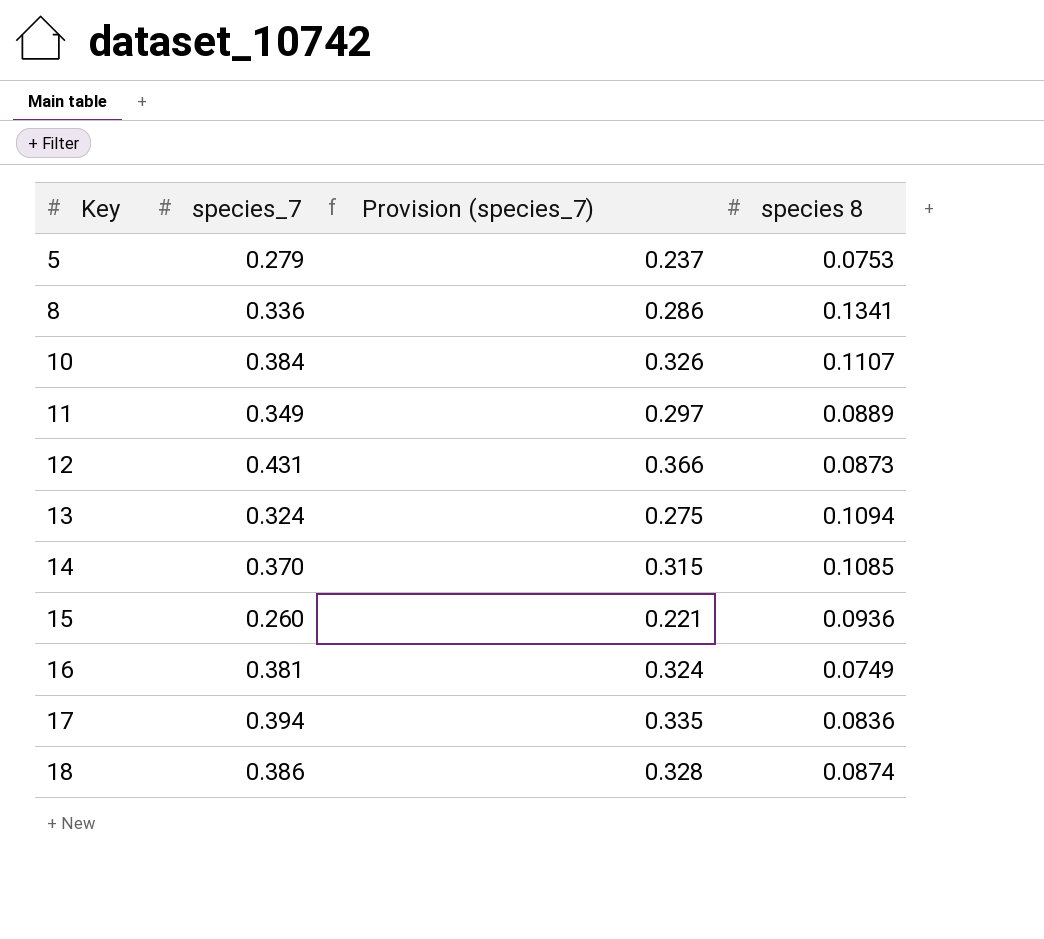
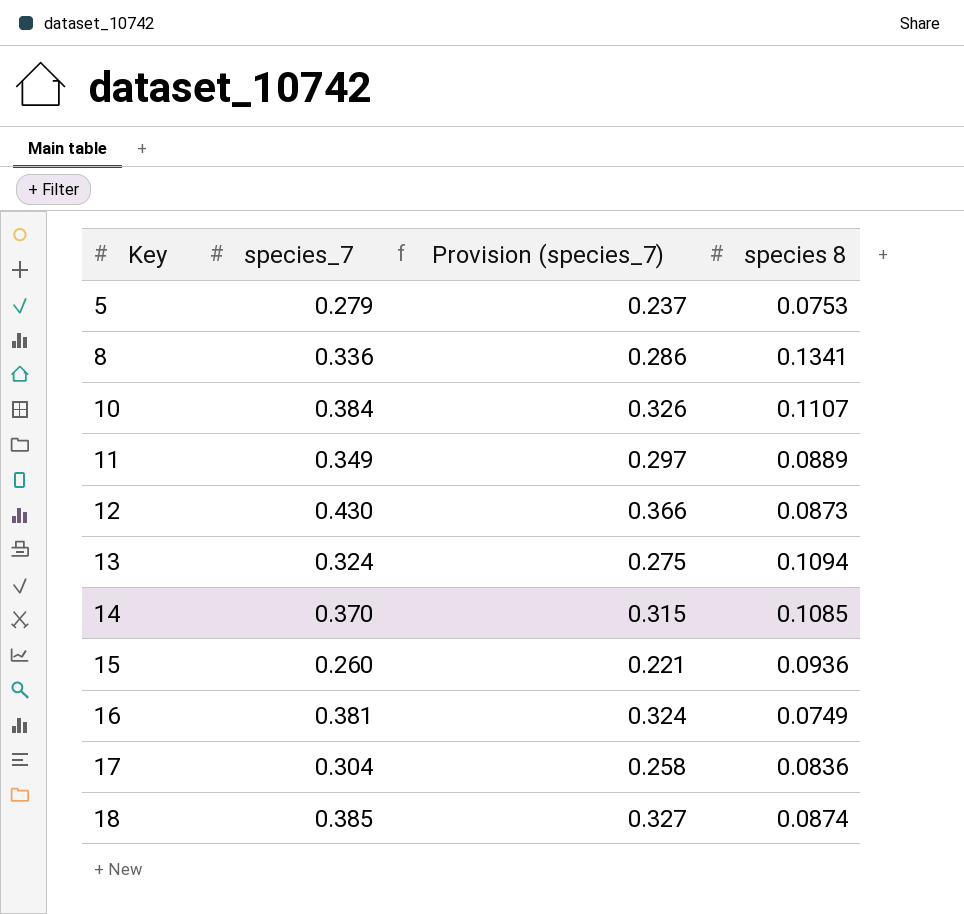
12 | species_7: 0.431 -> 0.430
17 | species_7: 0.394 -> 0.304
17 | Provision (species_7): 0.335 -> 0.258
18 | species_7: 0.386 -> 0.385
18 | Provision (species_7): 0.328 -> 0.327

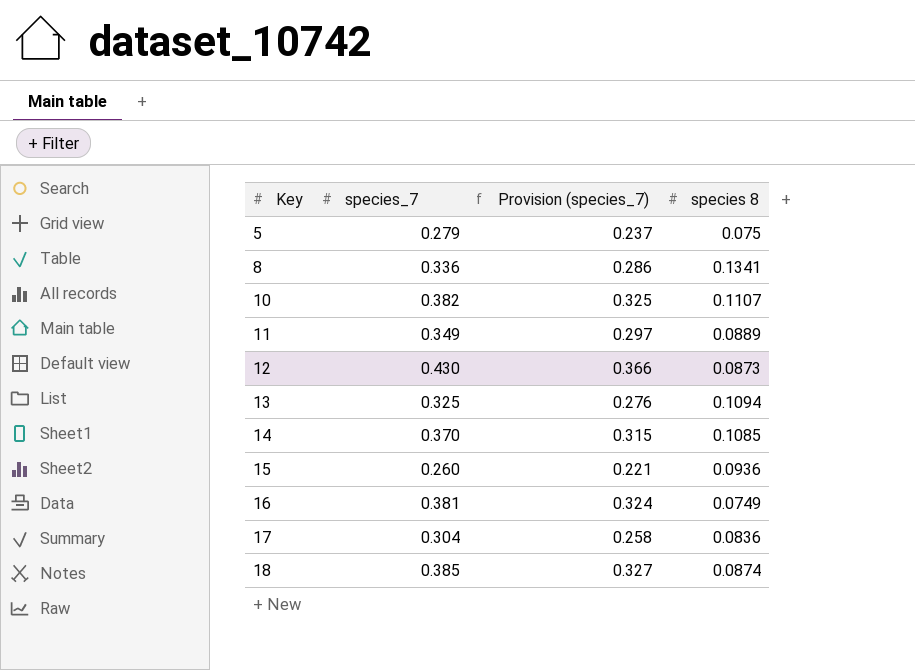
5 | species 8: 0.0753 -> 0.075
10 | species_7: 0.384 -> 0.382
10 | Provision (species_7): 0.326 -> 0.325
13 | species_7: 0.324 -> 0.325
13 | Provision (species_7): 0.275 -> 0.276

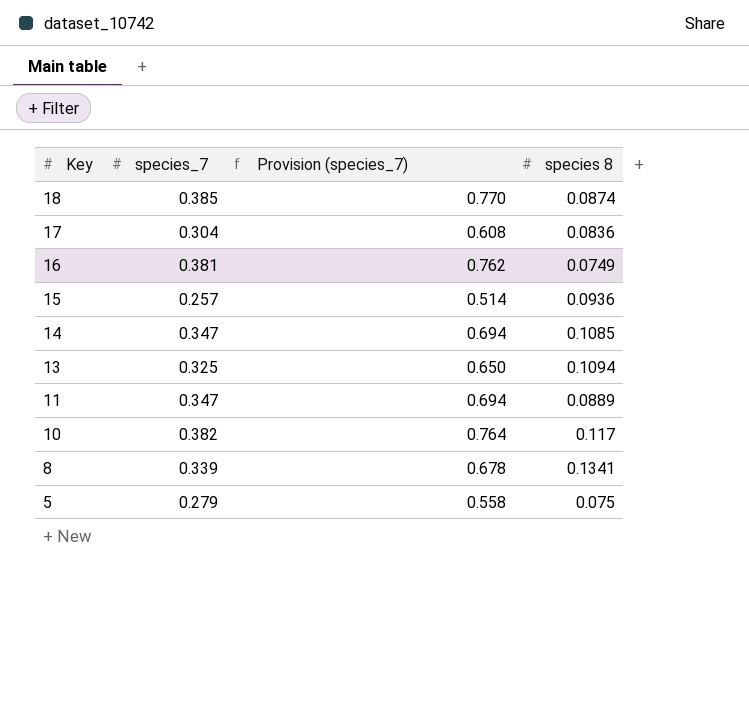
row order: Key ascending -> Key descending
column Provision (species_7) | formula: [species_7] * 0.85 -> [species_7] * 2
row 12: 0.430 | 0.366 | 0.0873 -> none
15 | species_7: 0.260 -> 0.257
14 | species_7: 0.370 -> 0.347
11 | species_7: 0.349 -> 0.347
10 | species 8: 0.1107 -> 0.117
8 | species_7: 0.336 -> 0.339

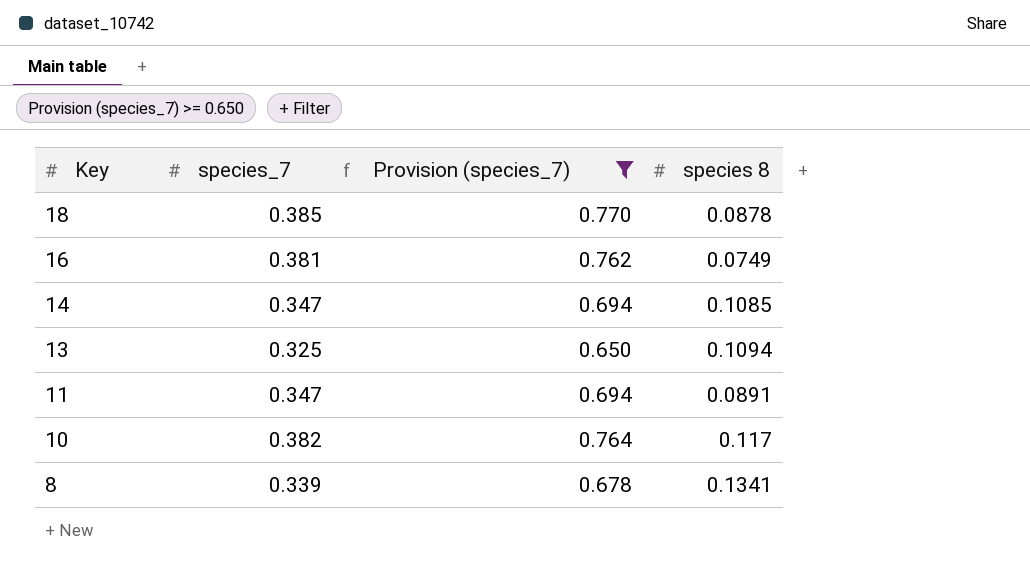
filter: none -> Provision (species_7) >= 0.650
18 | species 8: 0.0874 -> 0.0878
11 | species 8: 0.0889 -> 0.0891

